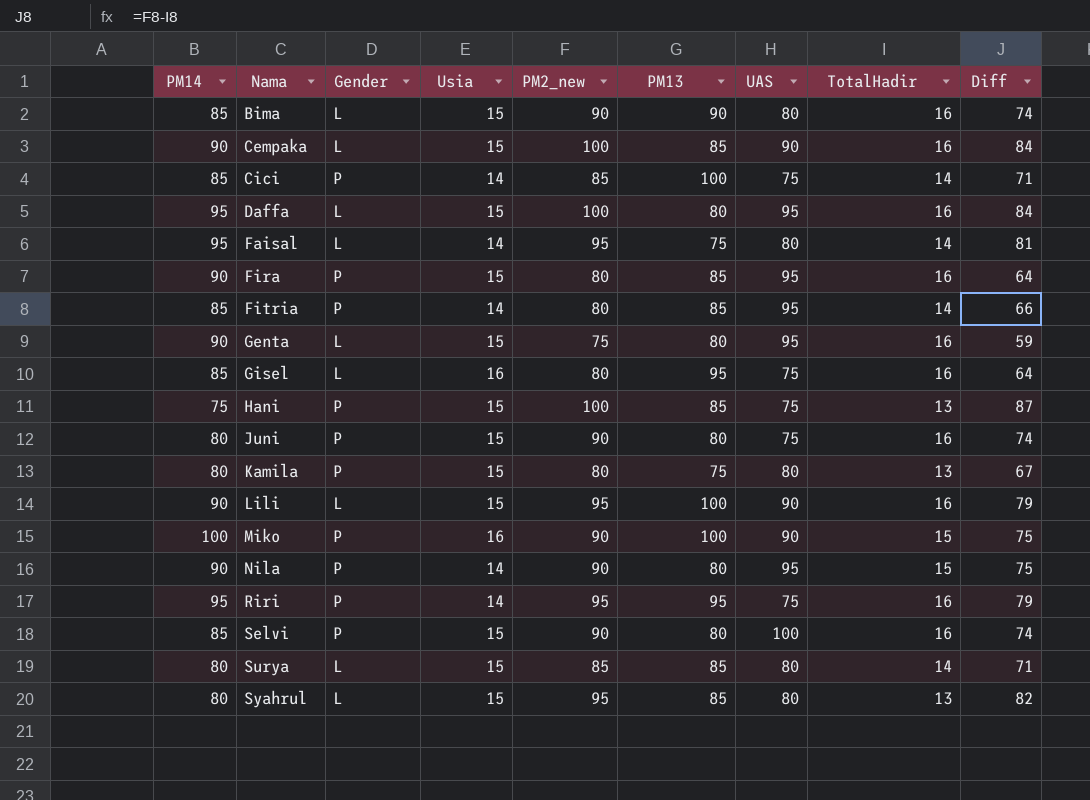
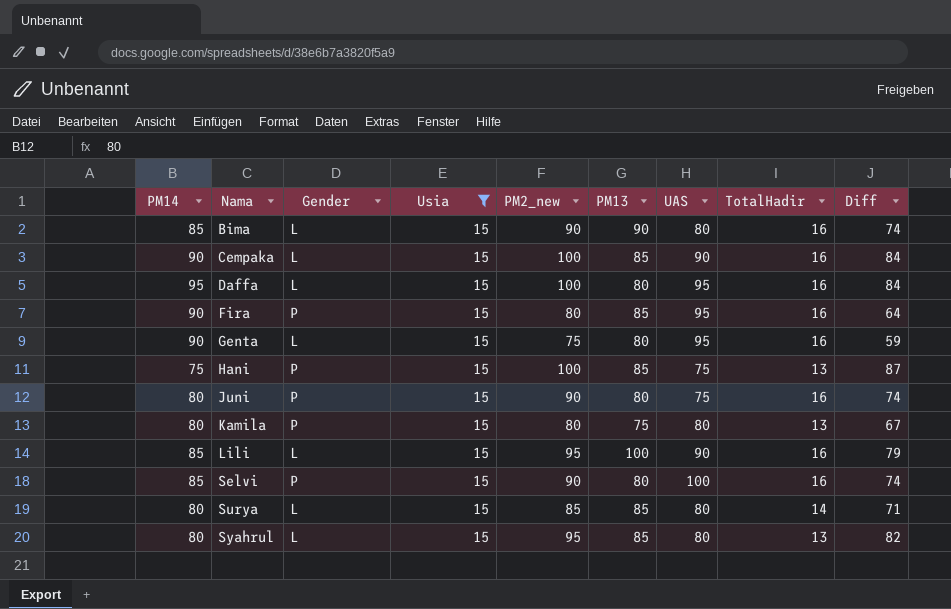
filter: none -> Usia = 15
Lili | PM14: 90 -> 85

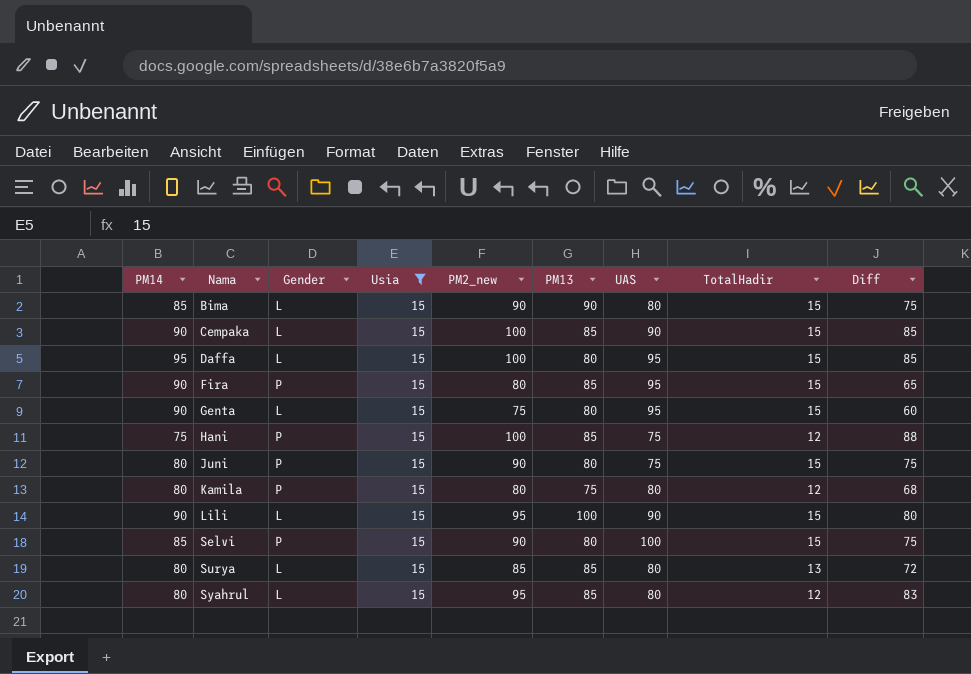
Bima | TotalHadir: 16 -> 15
Bima | Diff: 74 -> 75
Cempaka | TotalHadir: 16 -> 15
Cempaka | Diff: 84 -> 85
Daffa | TotalHadir: 16 -> 15
Daffa | Diff: 84 -> 85
Fira | TotalHadir: 16 -> 15
Fira | Diff: 64 -> 65
Genta | TotalHadir: 16 -> 15
Genta | Diff: 59 -> 60
Hani | TotalHadir: 13 -> 12
Hani | Diff: 87 -> 88
Juni | TotalHadir: 16 -> 15
Juni | Diff: 74 -> 75
Kamila | TotalHadir: 13 -> 12
Kamila | Diff: 67 -> 68
Lili | PM14: 85 -> 90
Lili | TotalHadir: 16 -> 15
Lili | Diff: 79 -> 80
Selvi | TotalHadir: 16 -> 15
Selvi | Diff: 74 -> 75
Surya | TotalHadir: 14 -> 13
Surya | Diff: 71 -> 72
Syahrul | TotalHadir: 13 -> 12
Syahrul | Diff: 82 -> 83

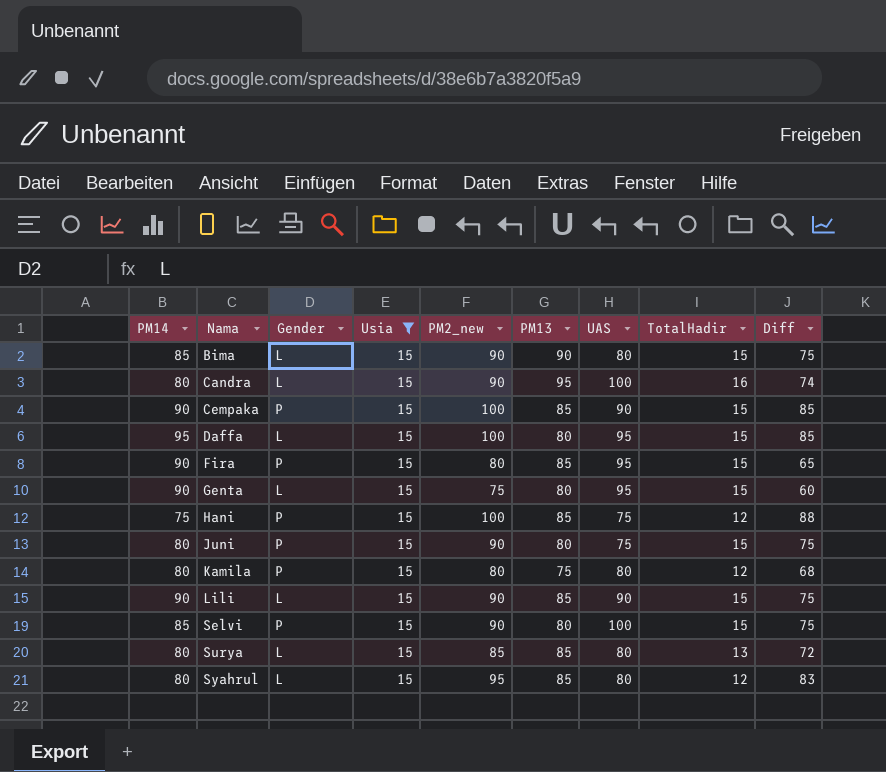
row Candra: none -> 80 | L | 15 | 90 | 95 | 100 | 16 | 74
Cempaka | Gender: L -> P
Lili | PM2_new: 95 -> 90
Lili | PM13: 100 -> 85
Lili | Diff: 80 -> 75

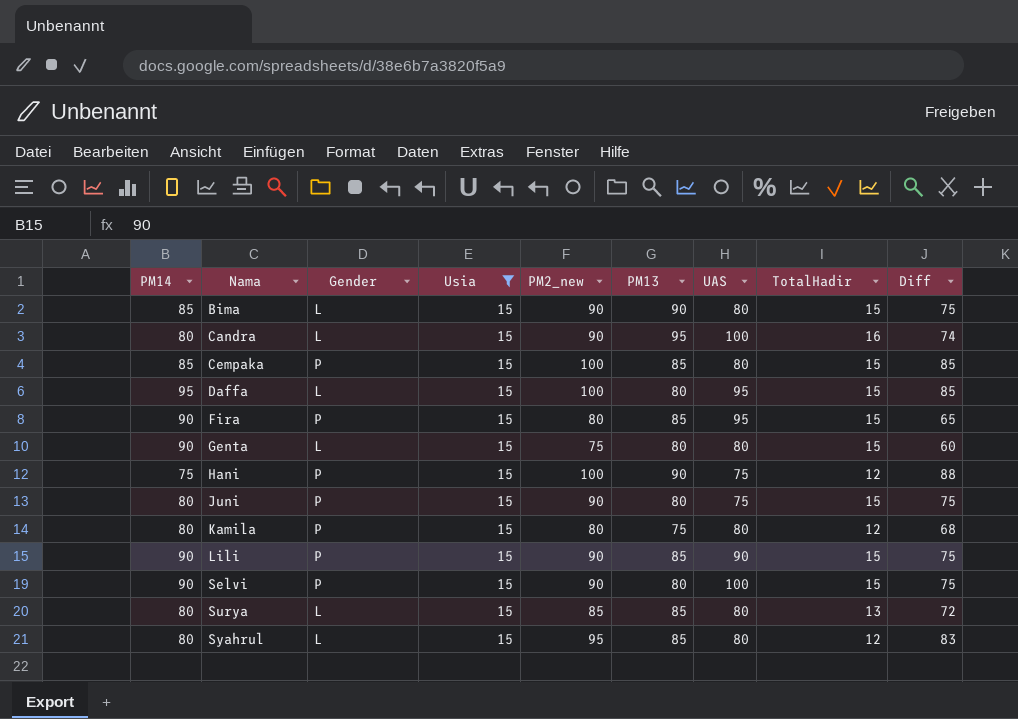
Cempaka | PM14: 90 -> 85
Cempaka | UAS: 90 -> 80
Genta | UAS: 95 -> 80
Hani | PM13: 85 -> 90
Lili | Gender: L -> P
Selvi | PM14: 85 -> 90

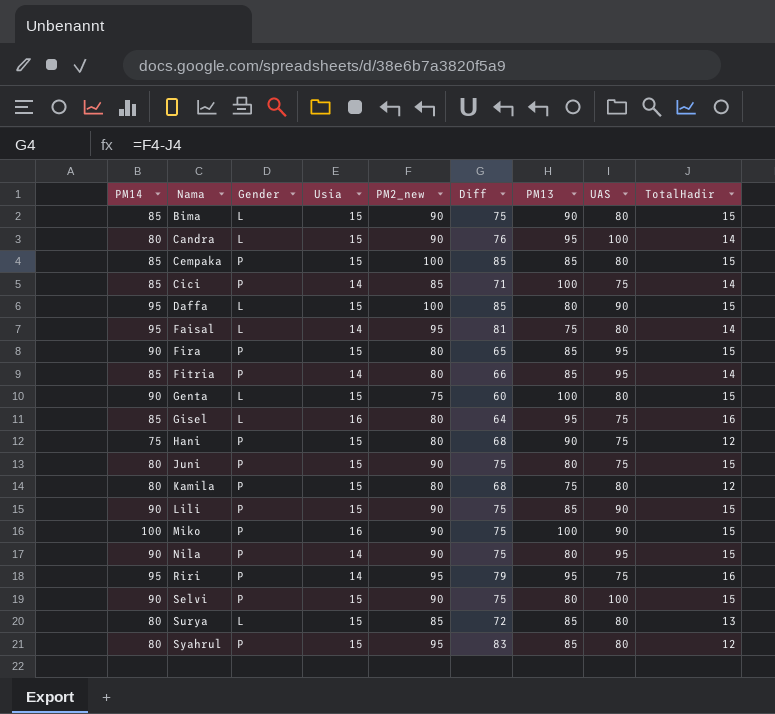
filter: Usia = 15 -> none
column Diff | position: 9 -> 6
Candra | Diff: 74 -> 76
Candra | TotalHadir: 16 -> 14
Daffa | UAS: 95 -> 90
Genta | PM13: 80 -> 100
Hani | PM2_new: 100 -> 80
Hani | Diff: 88 -> 68
Syahrul | Gender: L -> P

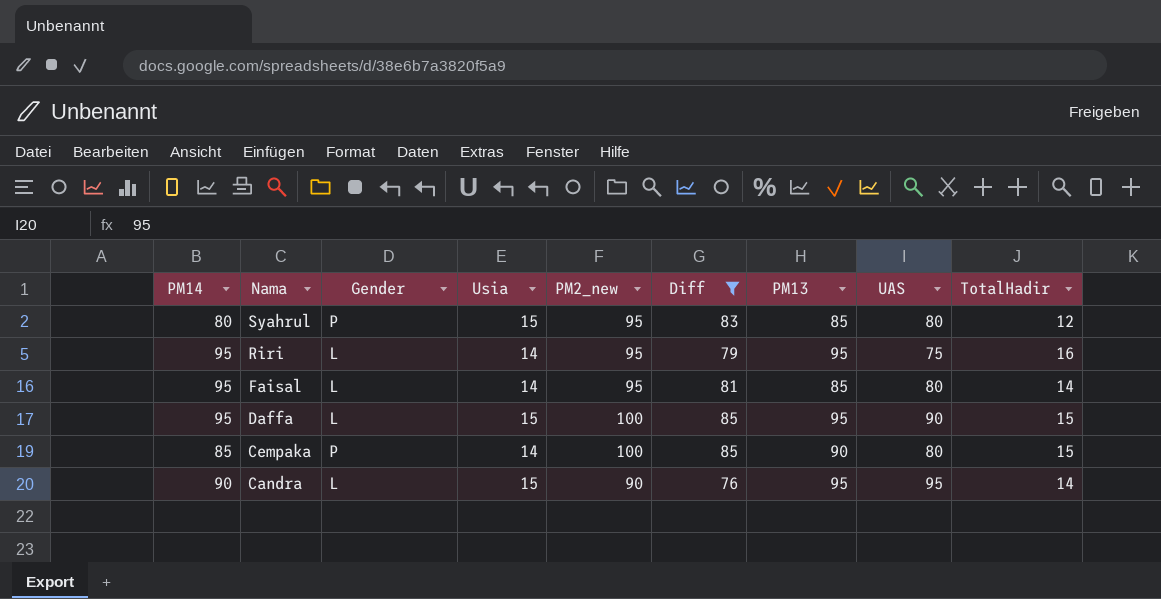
filter: none -> Diff >= 76
row order: Nama ascending -> Nama descending
Riri | Gender: P -> L
Faisal | PM13: 75 -> 85
Daffa | PM13: 80 -> 95
Cempaka | Usia: 15 -> 14
Cempaka | PM13: 85 -> 90
Candra | PM14: 80 -> 90
Candra | UAS: 100 -> 95

